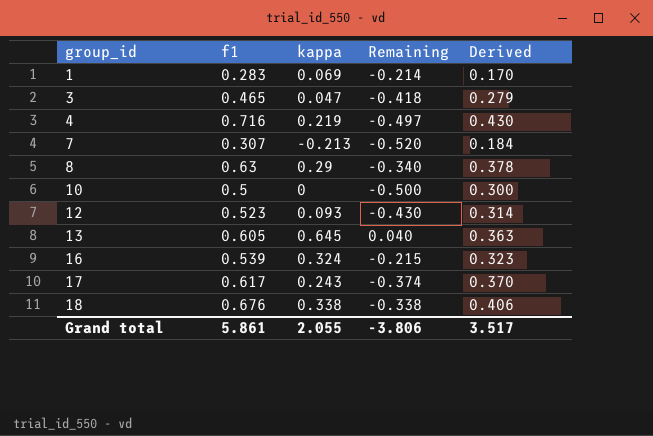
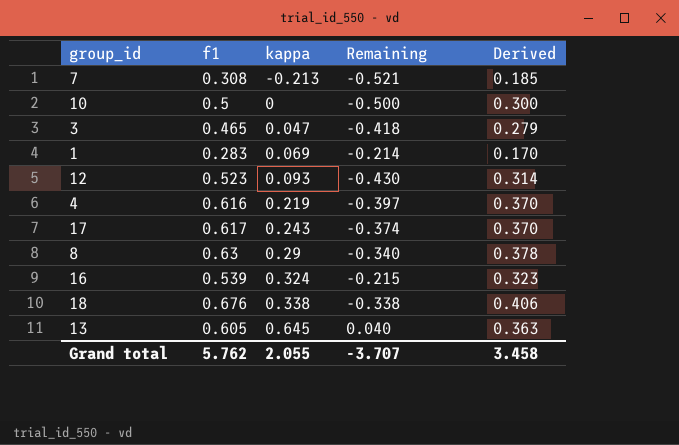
row order: group_id ascending -> kappa ascending
7 | f1: 0.307 -> 0.308
7 | Remaining: -0.520 -> -0.521
7 | Derived: 0.184 -> 0.185
4 | f1: 0.716 -> 0.616
4 | Remaining: -0.497 -> -0.397
4 | Derived: 0.430 -> 0.370
Grand total | f1: 5.861 -> 5.762
Grand total | Remaining: -3.806 -> -3.707
Grand total | Derived: 3.517 -> 3.458

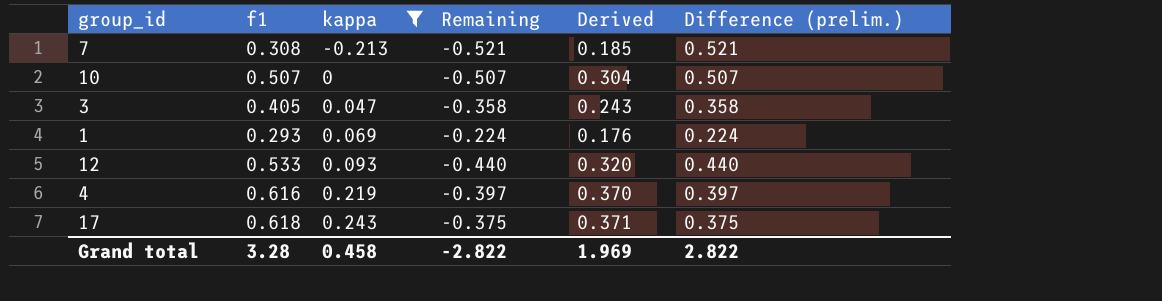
filter: none -> kappa <= 0.243
column Difference (prelim.) | formula: none -> [f1] - [kappa]
10 | f1: 0.5 -> 0.507
10 | Remaining: -0.500 -> -0.507
10 | Derived: 0.300 -> 0.304
3 | f1: 0.465 -> 0.405
3 | Remaining: -0.418 -> -0.358
3 | Derived: 0.279 -> 0.243
1 | f1: 0.283 -> 0.293
1 | Remaining: -0.214 -> -0.224
1 | Derived: 0.170 -> 0.176
12 | f1: 0.523 -> 0.533
12 | Remaining: -0.430 -> -0.440
12 | Derived: 0.314 -> 0.320
17 | f1: 0.617 -> 0.618
17 | Remaining: -0.374 -> -0.375
17 | Derived: 0.370 -> 0.371
Grand total | f1: 5.762 -> 3.28
Grand total | kappa: 2.055 -> 0.458
Grand total | Remaining: -3.707 -> -2.822
Grand total | Derived: 3.458 -> 1.969

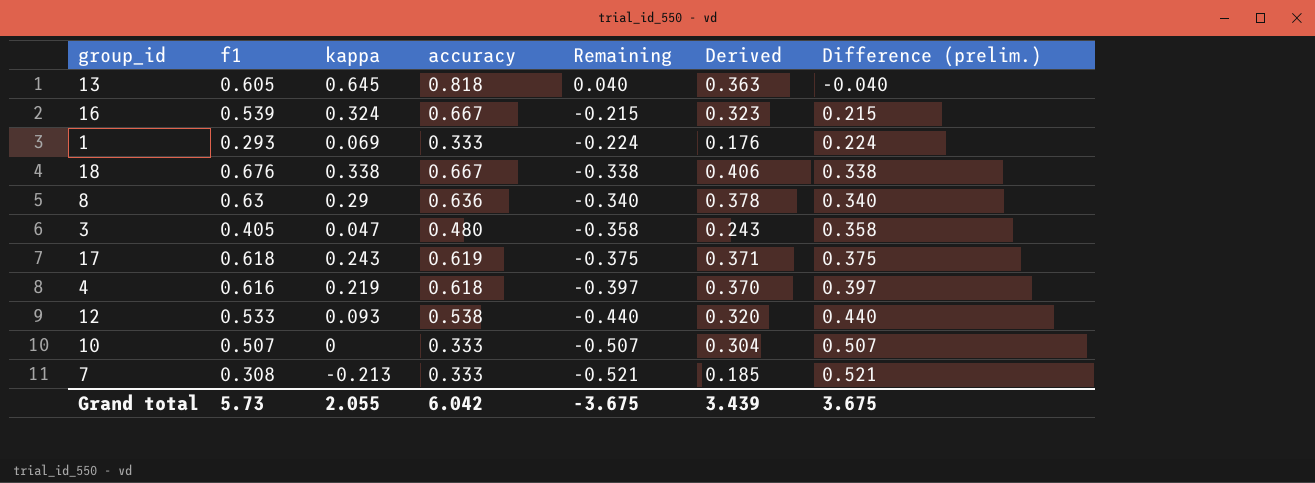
filter: kappa <= 0.243 -> none
row order: kappa ascending -> Remaining descending
column accuracy | position: none -> 4
Grand total | f1: 3.28 -> 5.73
Grand total | kappa: 0.458 -> 2.055
Grand total | Remaining: -2.822 -> -3.675
Grand total | Derived: 1.969 -> 3.439
Grand total | Difference (prelim.): 2.822 -> 3.675

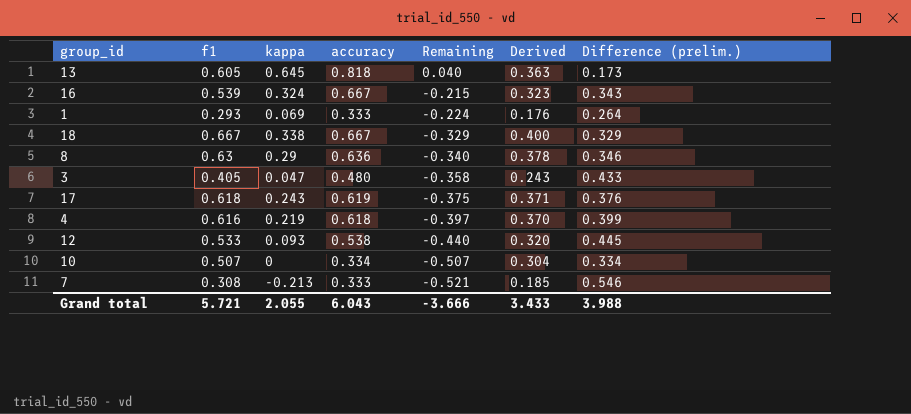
column Difference (prelim.) | formula: [f1] - [kappa] -> [accuracy] - [kappa]
18 | f1: 0.676 -> 0.667
18 | Remaining: -0.338 -> -0.329
18 | Derived: 0.406 -> 0.400
10 | accuracy: 0.333 -> 0.334
Grand total | f1: 5.73 -> 5.721
Grand total | accuracy: 6.042 -> 6.043
Grand total | Remaining: -3.675 -> -3.666
Grand total | Derived: 3.439 -> 3.433
Grand total | Difference (prelim.): 3.675 -> 3.988

